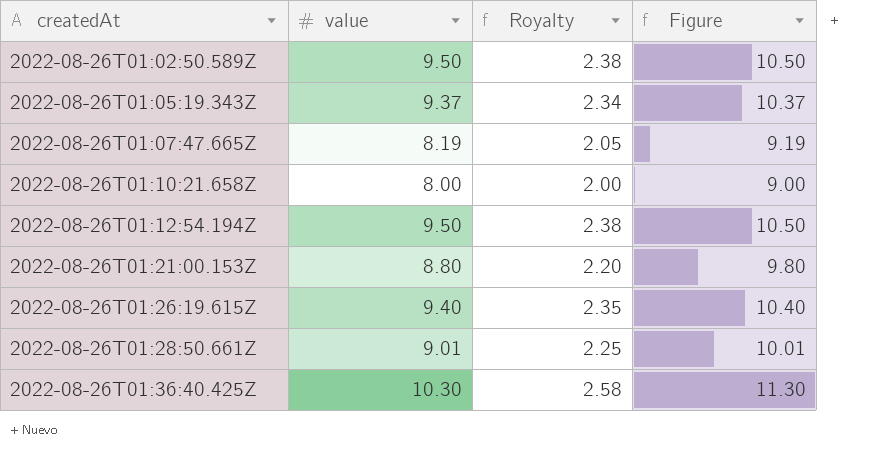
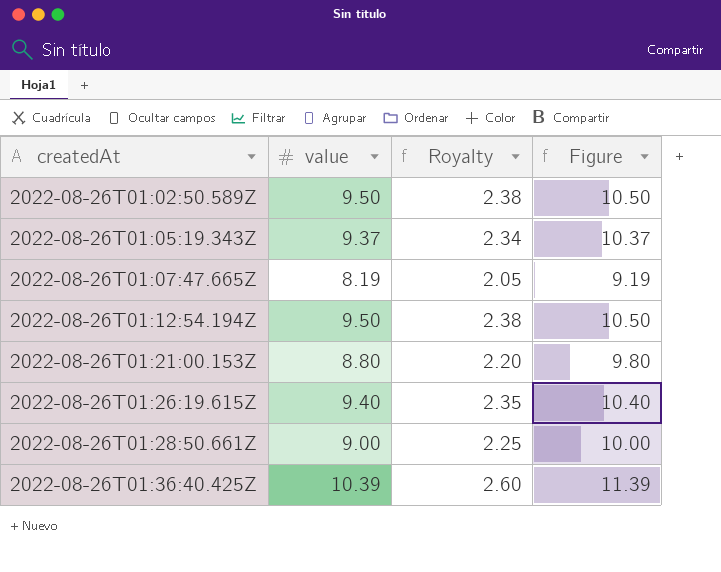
row 2022-08-26T01:10:21.658Z: 8.00 | 2.00 | 9.00 -> none
2022-08-26T01:28:50.661Z | value: 9.01 -> 9.00
2022-08-26T01:28:50.661Z | Figure: 10.01 -> 10.00
2022-08-26T01:36:40.425Z | value: 10.30 -> 10.39
2022-08-26T01:36:40.425Z | Royalty: 2.58 -> 2.60
2022-08-26T01:36:40.425Z | Figure: 11.30 -> 11.39

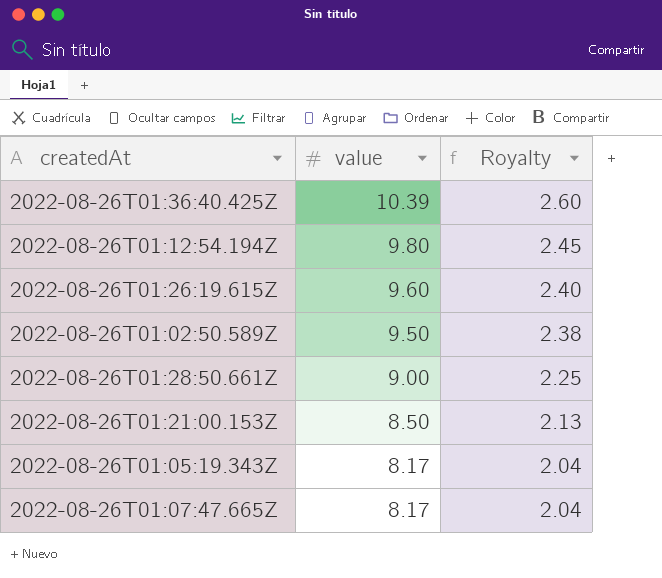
row order: createdAt ascending -> value descending
column Figure | formula: [value] + 1 -> none
2022-08-26T01:12:54.194Z | value: 9.50 -> 9.80
2022-08-26T01:12:54.194Z | Royalty: 2.38 -> 2.45
2022-08-26T01:26:19.615Z | value: 9.40 -> 9.60
2022-08-26T01:26:19.615Z | Royalty: 2.35 -> 2.40
2022-08-26T01:21:00.153Z | value: 8.80 -> 8.50
2022-08-26T01:21:00.153Z | Royalty: 2.20 -> 2.13
2022-08-26T01:05:19.343Z | value: 9.37 -> 8.17
2022-08-26T01:05:19.343Z | Royalty: 2.34 -> 2.04
2022-08-26T01:07:47.665Z | value: 8.19 -> 8.17
2022-08-26T01:07:47.665Z | Royalty: 2.05 -> 2.04

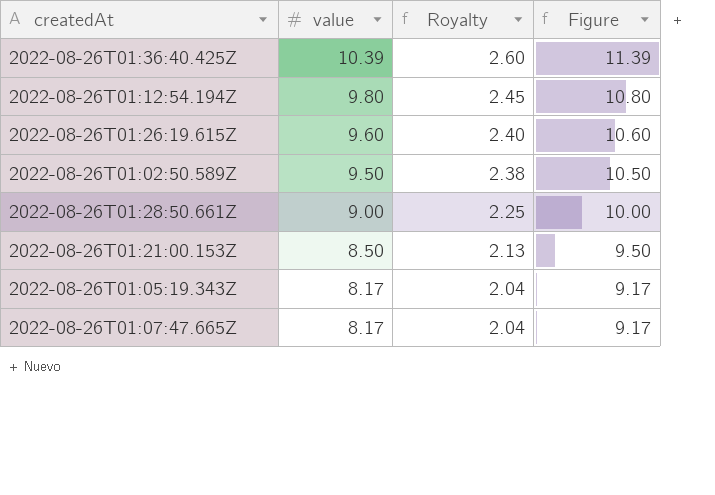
column Figure | formula: none -> [value] + 1

